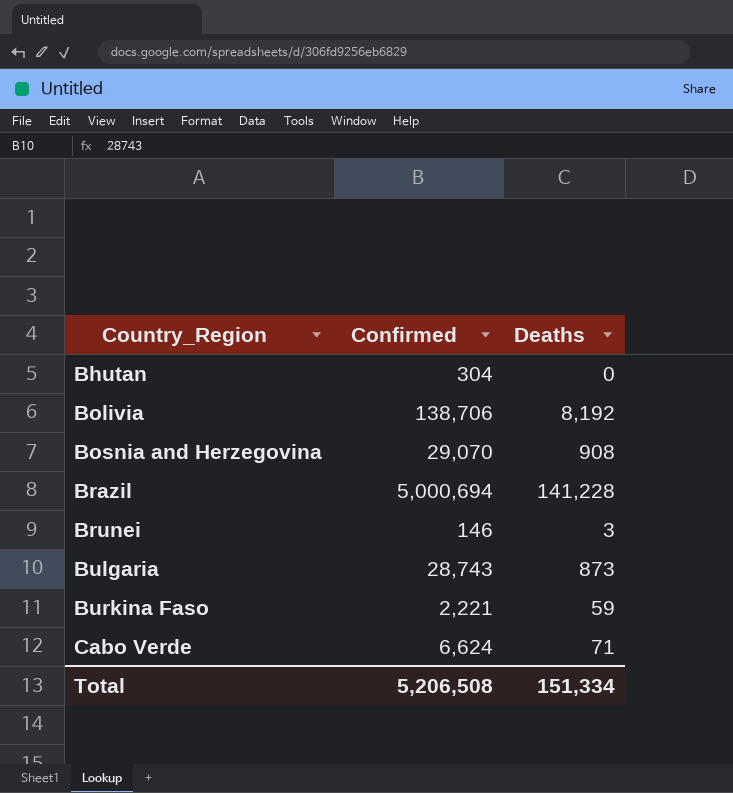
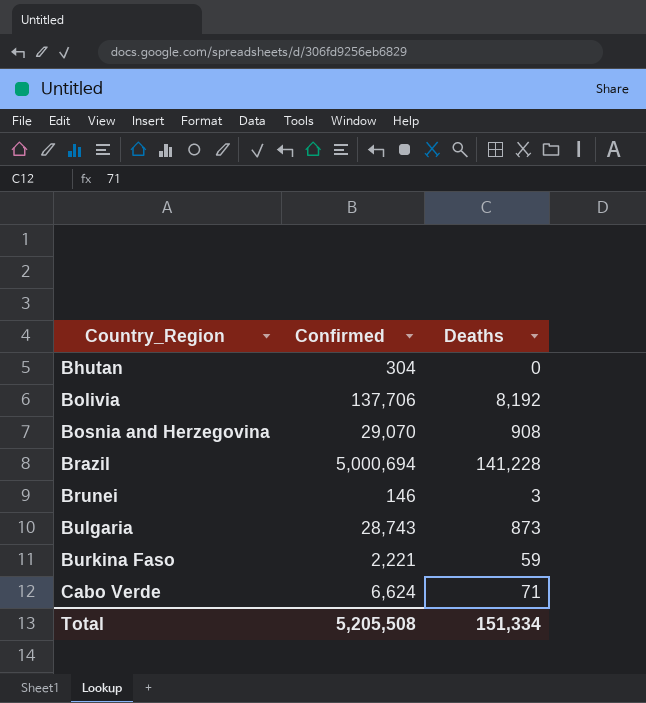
Bolivia | Confirmed: 138,706 -> 137,706
Total | Confirmed: 5,206,508 -> 5,205,508

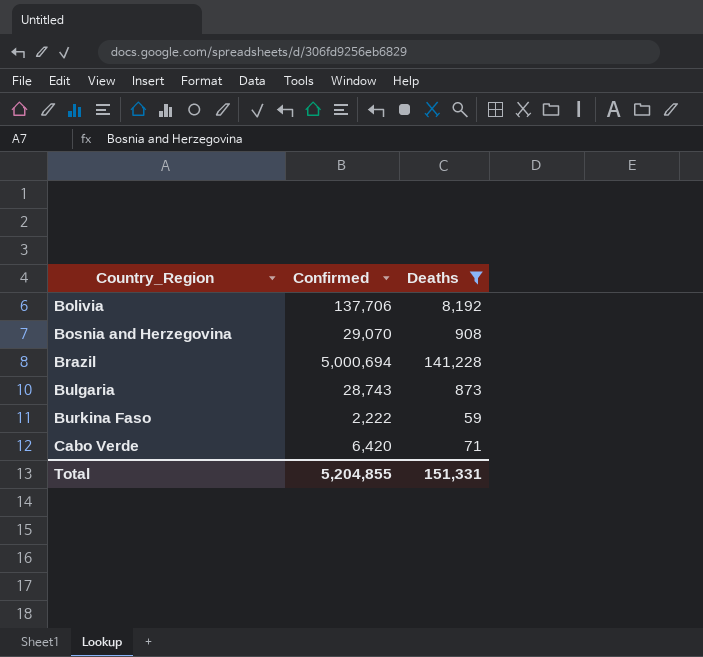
filter: none -> Deaths >= 59
Burkina Faso | Confirmed: 2,221 -> 2,222
Cabo Verde | Confirmed: 6,624 -> 6,420
Total | Confirmed: 5,205,508 -> 5,204,855
Total | Deaths: 151,334 -> 151,331

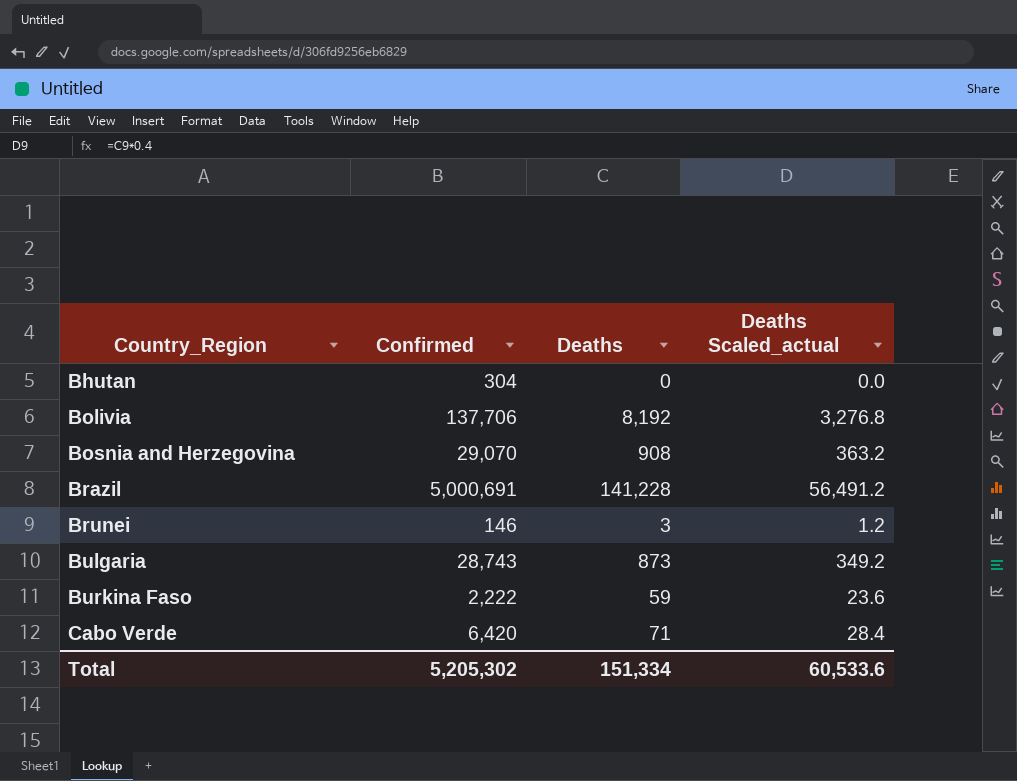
filter: Deaths >= 59 -> none
column Deaths Scaled_actual | formula: none -> [Deaths] * 0.4
Brazil | Confirmed: 5,000,694 -> 5,000,691
Total | Confirmed: 5,204,855 -> 5,205,302
Total | Deaths: 151,331 -> 151,334

